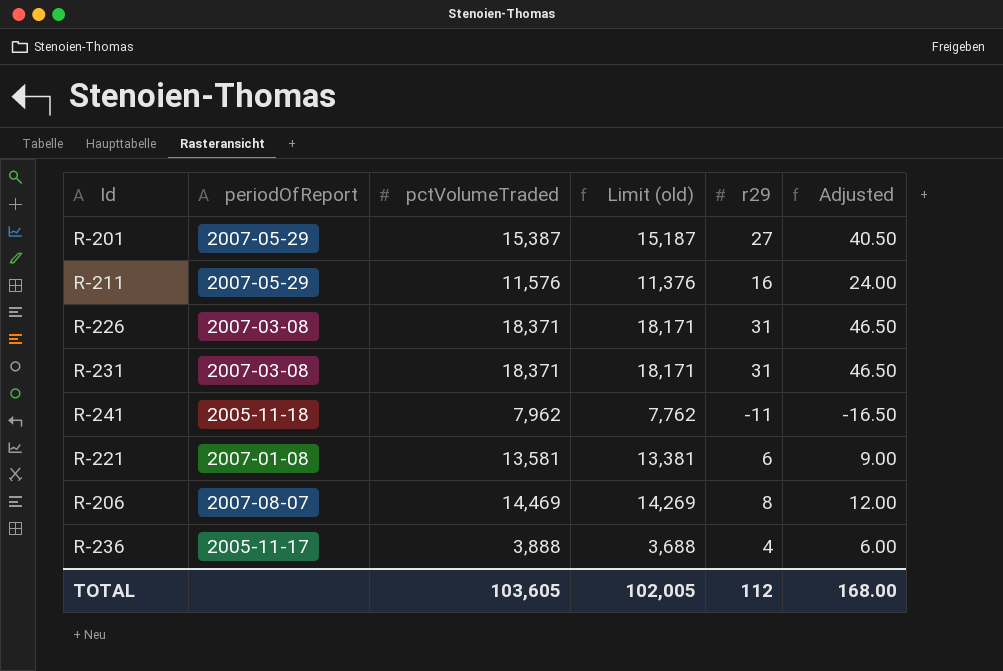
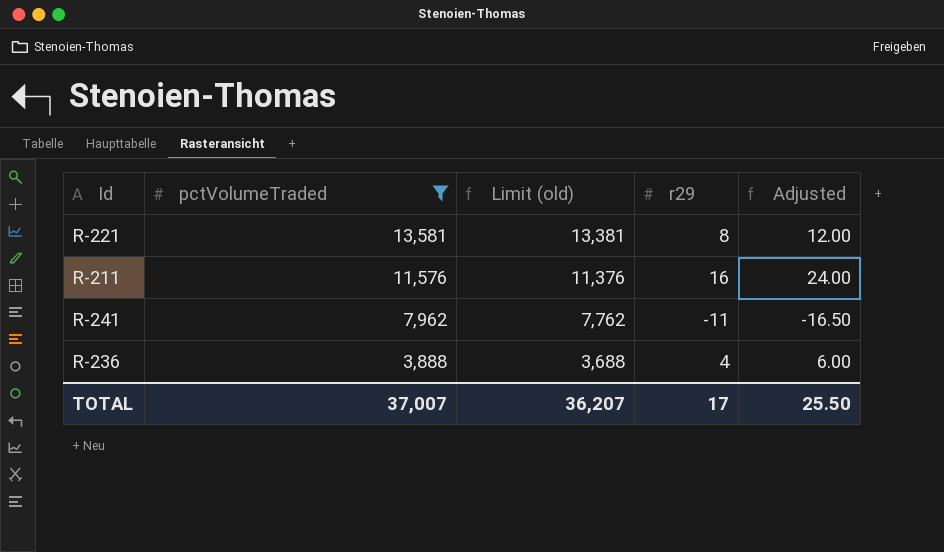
filter: none -> pctVolumeTraded <= 13,581
row order: none -> pctVolumeTraded descending
column periodOfReport | position: 2 -> none
R-221 | r29: 6 -> 8
R-221 | Adjusted: 9.00 -> 12.00
TOTAL | pctVolumeTraded: 103,605 -> 37,007
TOTAL | Limit (old): 102,005 -> 36,207
TOTAL | r29: 112 -> 17
TOTAL | Adjusted: 168.00 -> 25.50

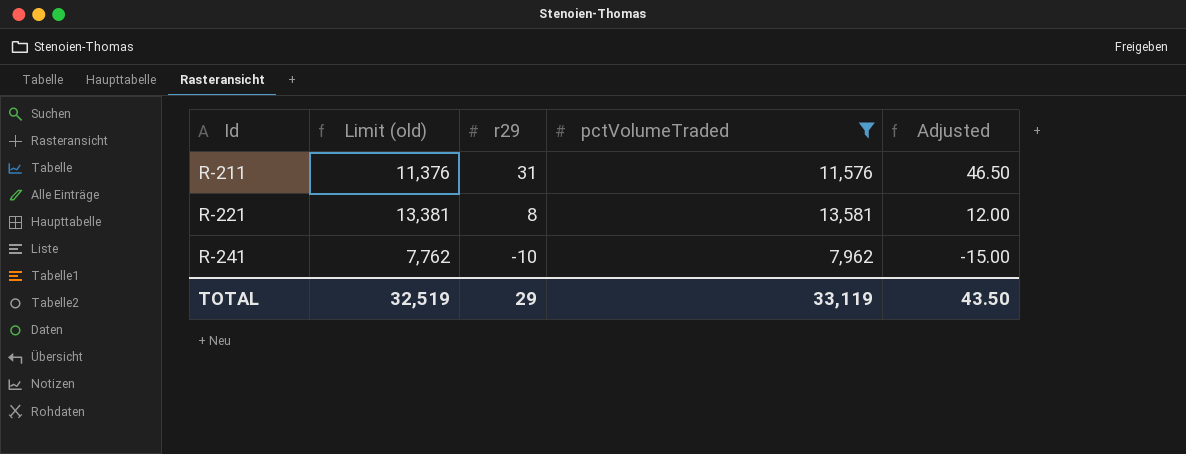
row order: pctVolumeTraded descending -> Id ascending
column pctVolumeTraded | position: 2 -> 4
row R-236: 3,888 | 3,688 | 4 | 6.00 -> none
R-211 | r29: 16 -> 31
R-211 | Adjusted: 24.00 -> 46.50
R-241 | r29: -11 -> -10
R-241 | Adjusted: -16.50 -> -15.00
TOTAL | Limit (old): 36,207 -> 32,519
TOTAL | r29: 17 -> 29
TOTAL | pctVolumeTraded: 37,007 -> 33,119
TOTAL | Adjusted: 25.50 -> 43.50

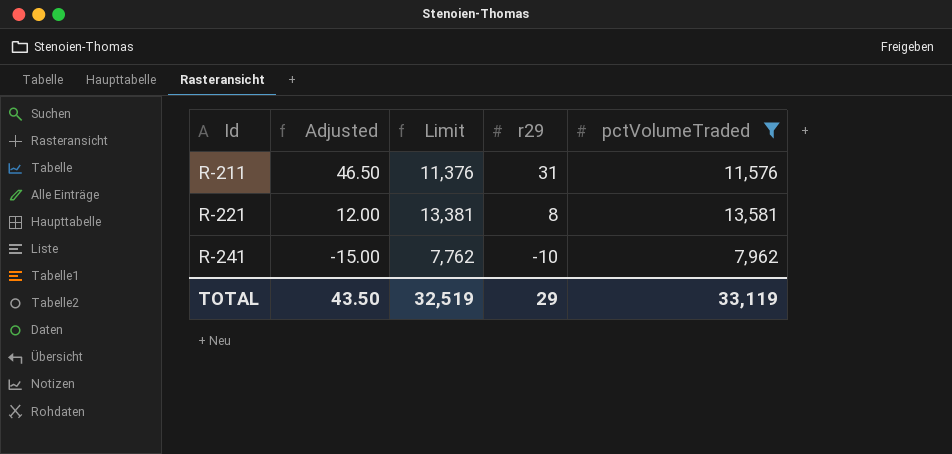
column Adjusted | position: 5 -> 2
column name: Limit (old) -> Limit

